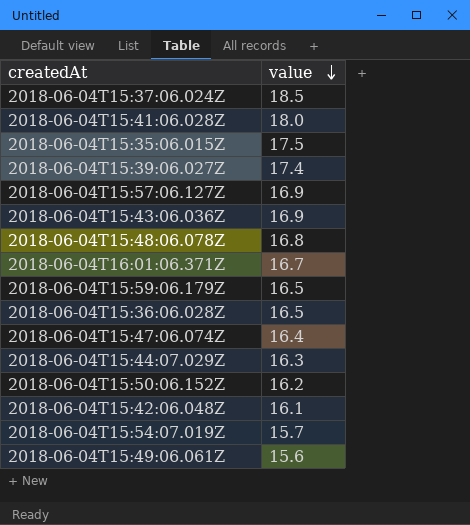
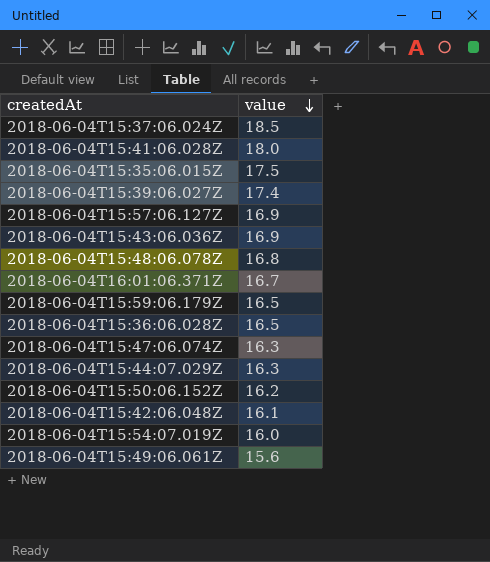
2018-06-04T15:47:06.074Z | value: 16.4 -> 16.3
2018-06-04T15:54:07.019Z | value: 15.7 -> 16.0

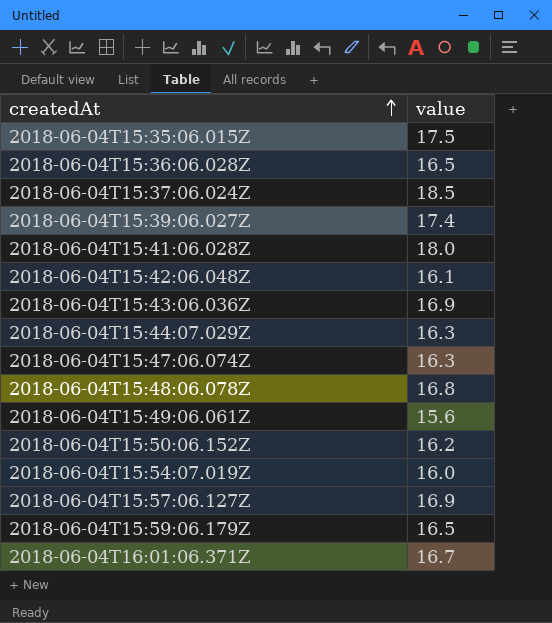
row order: value descending -> createdAt ascending

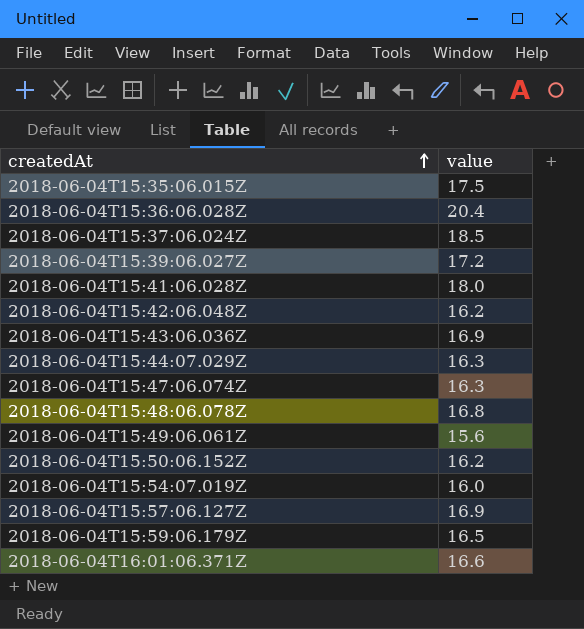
2018-06-04T15:36:06.028Z | value: 16.5 -> 20.4
2018-06-04T15:39:06.027Z | value: 17.4 -> 17.2
2018-06-04T15:42:06.048Z | value: 16.1 -> 16.2
2018-06-04T16:01:06.371Z | value: 16.7 -> 16.6

